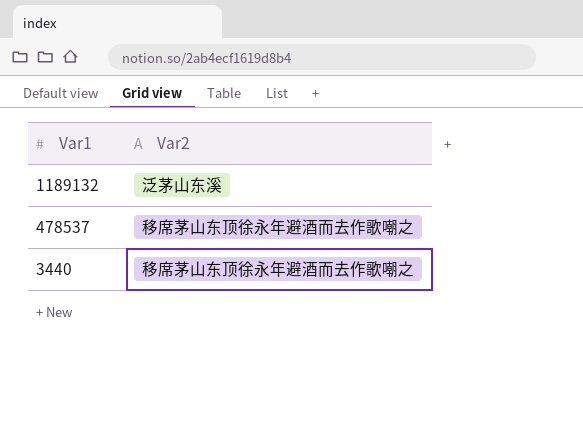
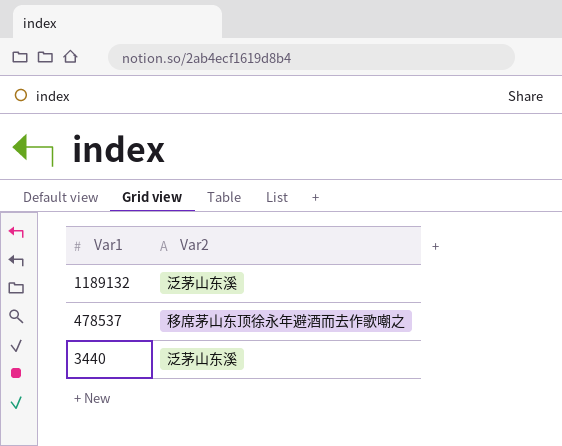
3440 | Var2: 移席茅山东顶徐永年避酒而去作歌嘲之 -> 泛茅山东溪

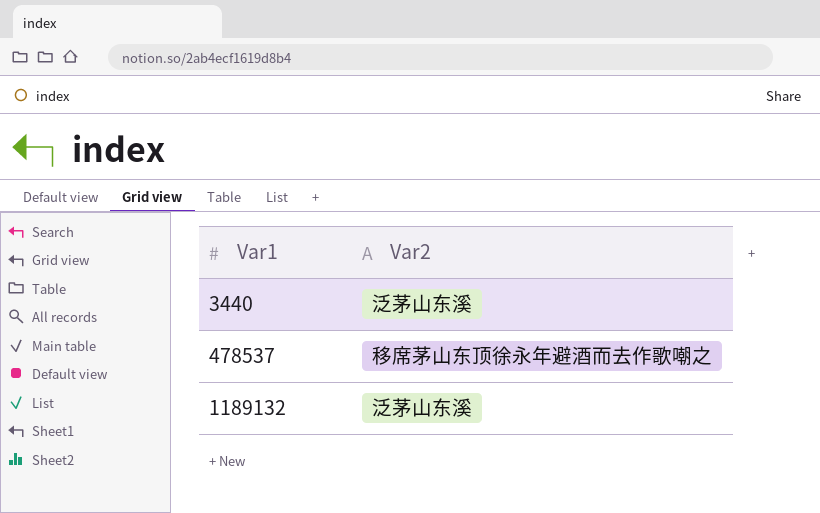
row order: Var1 descending -> Var1 ascending

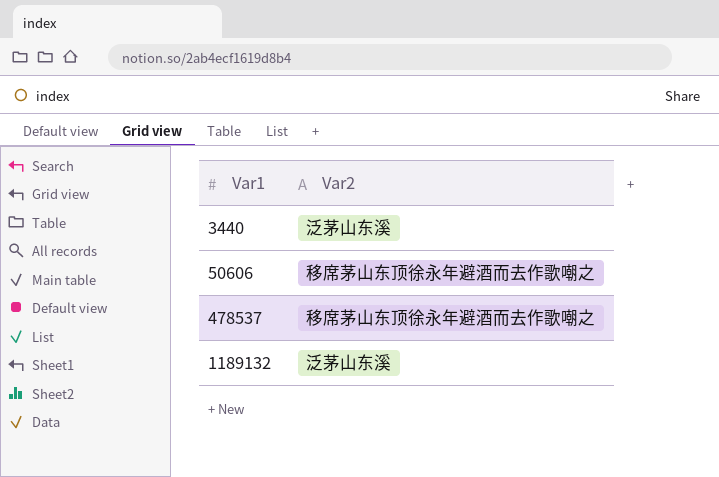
row 50606: none -> 移席茅山东顶徐永年避酒而去作歌嘲之

